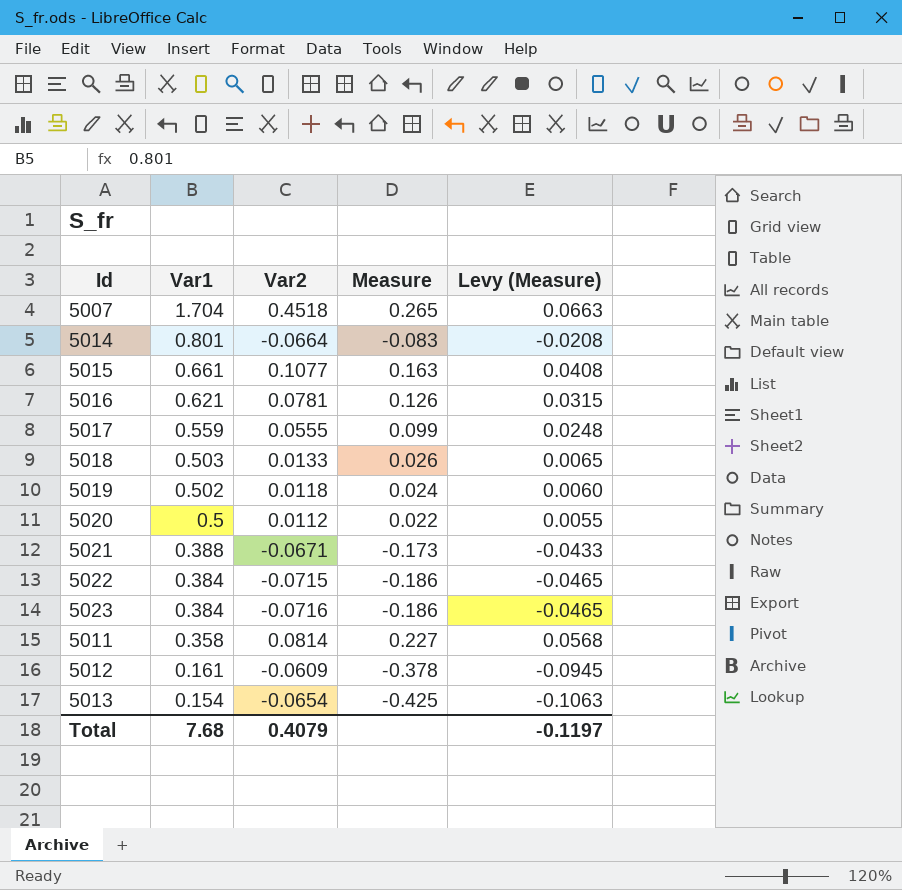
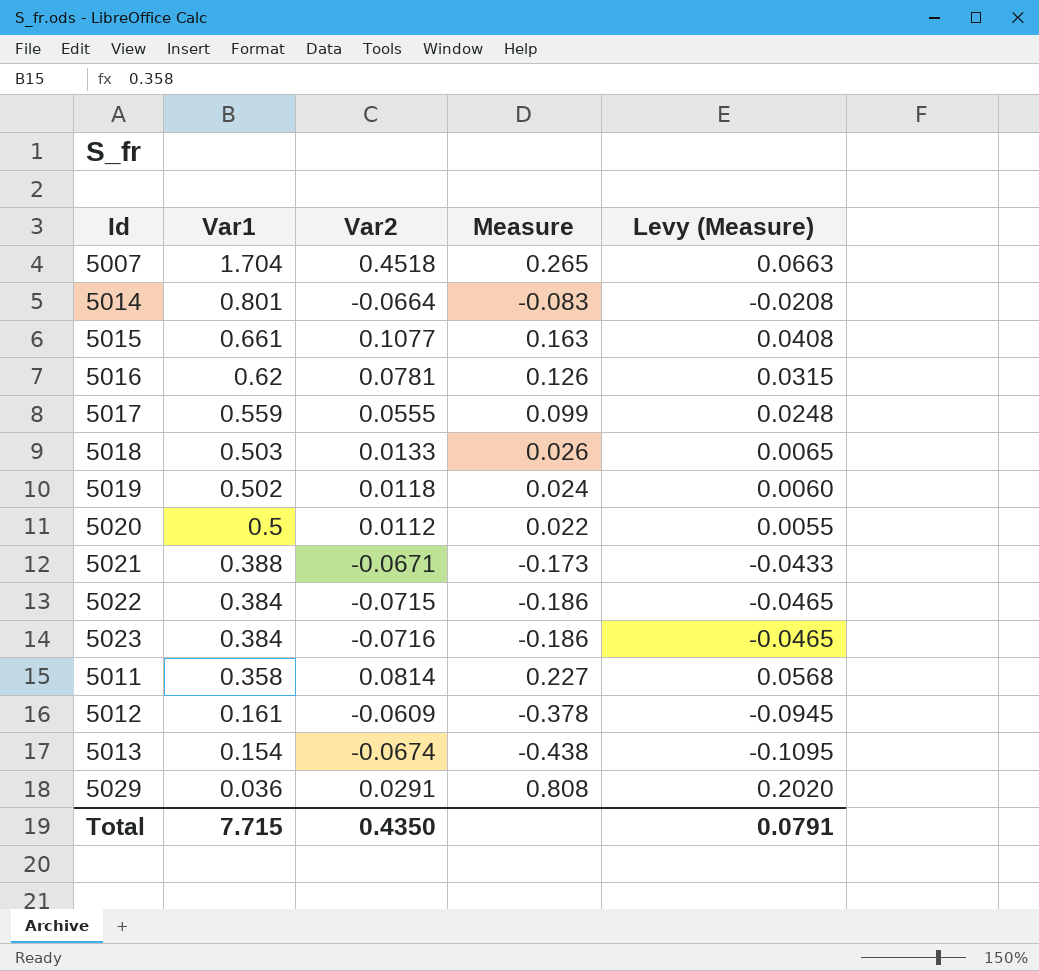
5016 | Var1: 0.621 -> 0.62
5013 | Var2: -0.0654 -> -0.0674
5013 | Measure: -0.425 -> -0.438
5013 | Levy (Measure): -0.1063 -> -0.1095
row 5029: none -> 0.036 | 0.0291 | 0.808 | 0.2020
Total | Var1: 7.68 -> 7.715
Total | Var2: 0.4079 -> 0.4350
Total | Levy (Measure): -0.1197 -> 0.0791

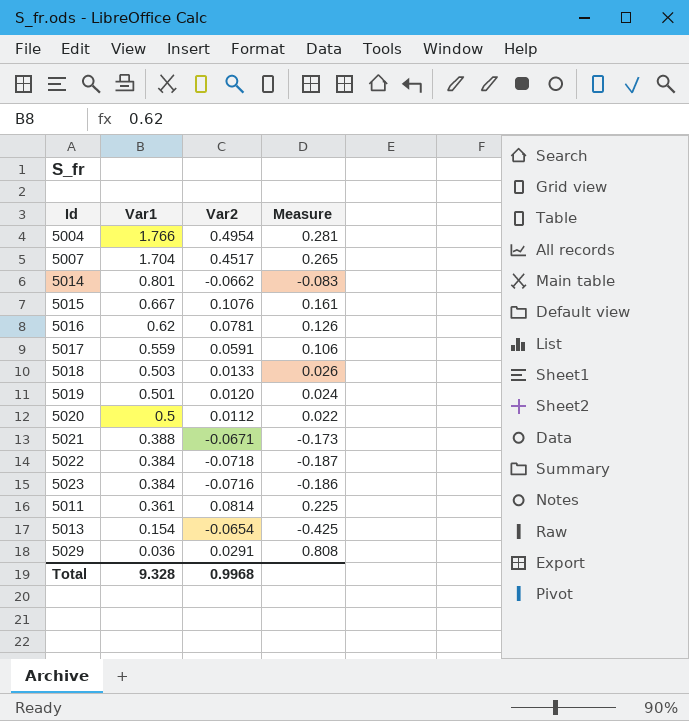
column Levy (Measure) | formula: [Measure] * 0.25 -> none
row 5012: 0.161 | -0.0609 | -0.378 | -0.0945 -> none
row 5004: none -> 1.766 | 0.4954 | 0.281
5007 | Var2: 0.4518 -> 0.4517
5014 | Var2: -0.0664 -> -0.0662
5015 | Var1: 0.661 -> 0.667
5015 | Var2: 0.1077 -> 0.1076
5015 | Measure: 0.163 -> 0.161
5017 | Var2: 0.0555 -> 0.0591
5017 | Measure: 0.099 -> 0.106
5019 | Var1: 0.502 -> 0.501
5019 | Var2: 0.0118 -> 0.0120
5022 | Var2: -0.0715 -> -0.0718
5022 | Measure: -0.186 -> -0.187
5011 | Var1: 0.358 -> 0.361
5011 | Measure: 0.227 -> 0.225
5013 | Var2: -0.0674 -> -0.0654
5013 | Measure: -0.438 -> -0.425
Total | Var1: 7.715 -> 9.328
Total | Var2: 0.4350 -> 0.9968

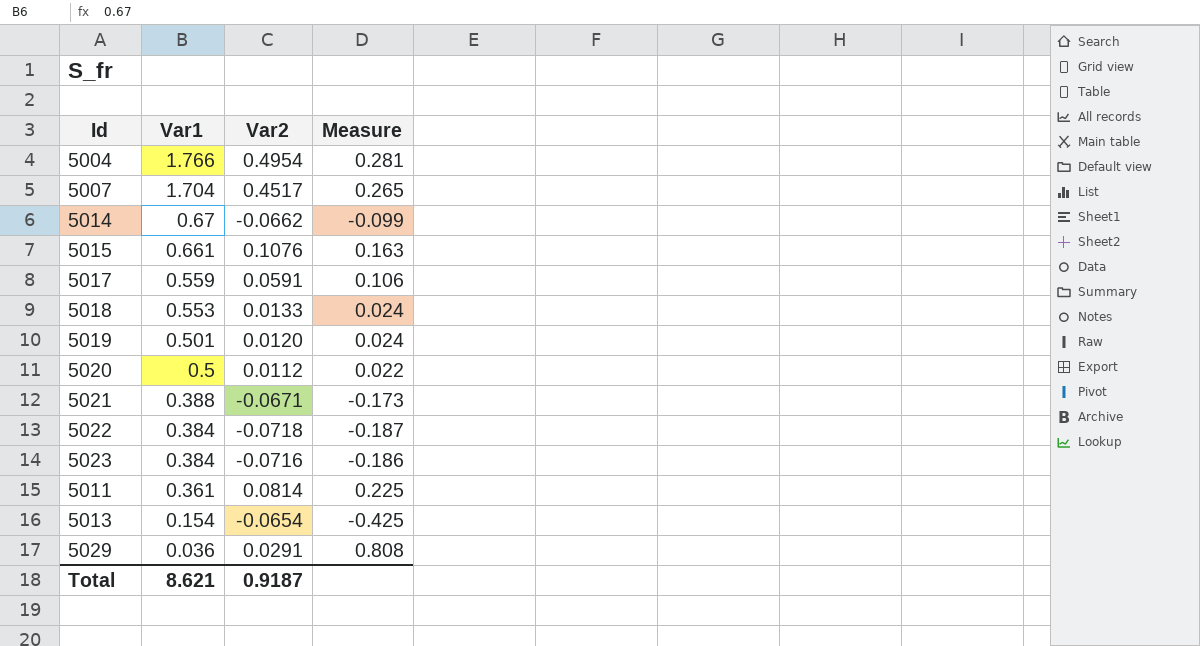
row 5016: 0.62 | 0.0781 | 0.126 -> none
5014 | Var1: 0.801 -> 0.67
5014 | Measure: -0.083 -> -0.099
5015 | Var1: 0.667 -> 0.661
5015 | Measure: 0.161 -> 0.163
5018 | Var1: 0.503 -> 0.553
5018 | Measure: 0.026 -> 0.024
Total | Var1: 9.328 -> 8.621
Total | Var2: 0.9968 -> 0.9187

